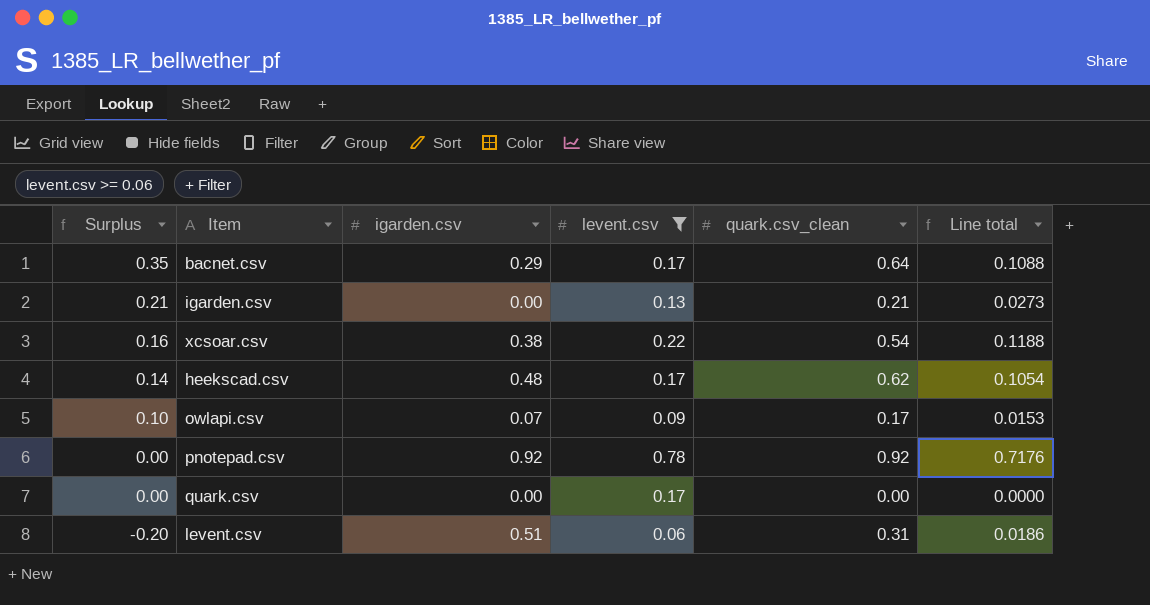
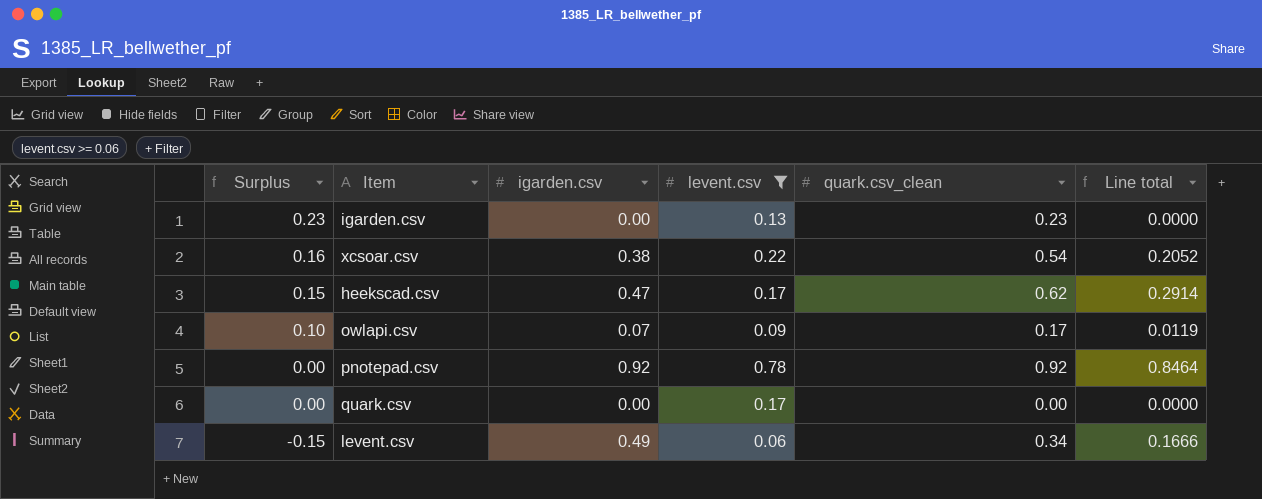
column Line total | formula: [levent.csv] * [quark.csv_clean] -> [igarden.csv] * [quark.csv_clean]
row bacnet.csv: 0.35 | 0.29 | 0.17 | 0.64 | 0.1088 -> none
igarden.csv | Surplus: 0.21 -> 0.23
igarden.csv | quark.csv_clean: 0.21 -> 0.23
heekscad.csv | Surplus: 0.14 -> 0.15
heekscad.csv | igarden.csv: 0.48 -> 0.47
levent.csv | Surplus: -0.20 -> -0.15
levent.csv | igarden.csv: 0.51 -> 0.49
levent.csv | quark.csv_clean: 0.31 -> 0.34

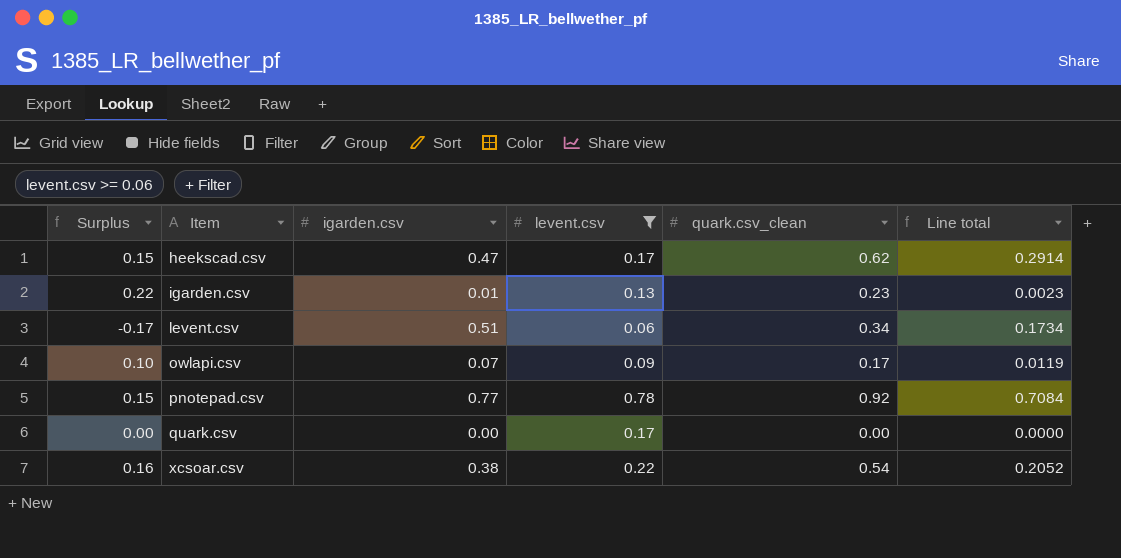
row order: Surplus descending -> Item ascending
igarden.csv | Surplus: 0.23 -> 0.22
igarden.csv | igarden.csv: 0.00 -> 0.01
igarden.csv | Line total: 0.0000 -> 0.0023
levent.csv | Surplus: -0.15 -> -0.17
levent.csv | igarden.csv: 0.49 -> 0.51
levent.csv | Line total: 0.1666 -> 0.1734
pnotepad.csv | Surplus: 0.00 -> 0.15
pnotepad.csv | igarden.csv: 0.92 -> 0.77
pnotepad.csv | Line total: 0.8464 -> 0.7084

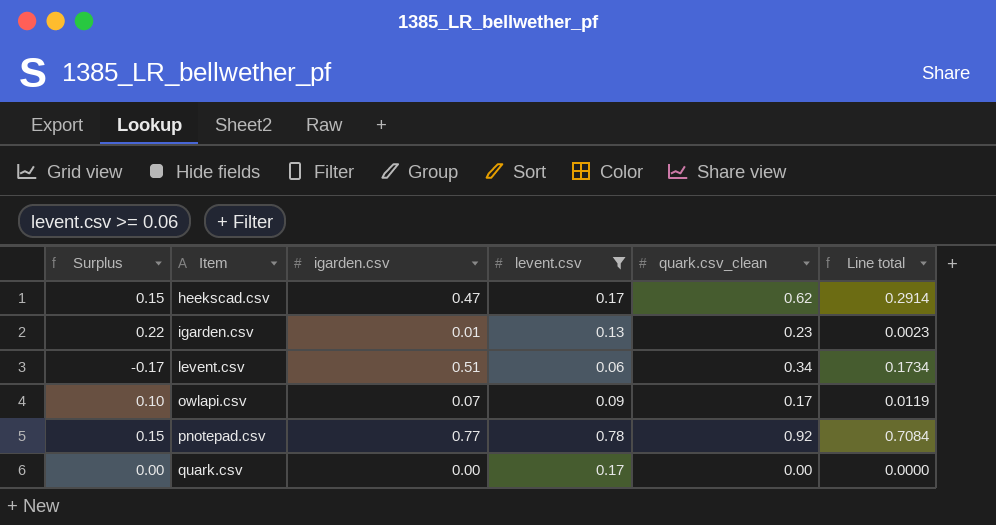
row xcsoar.csv: 0.16 | 0.38 | 0.22 | 0.54 | 0.2052 -> none

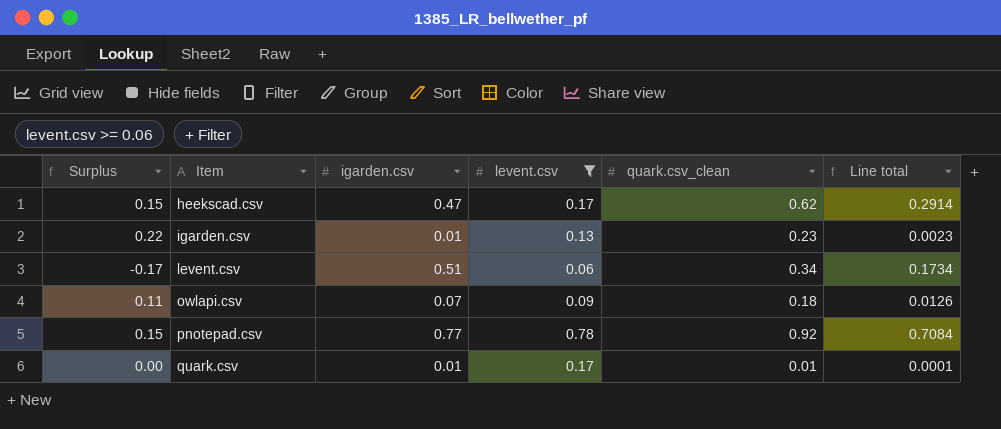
owlapi.csv | Surplus: 0.10 -> 0.11
owlapi.csv | quark.csv_clean: 0.17 -> 0.18
owlapi.csv | Line total: 0.0119 -> 0.0126
quark.csv | igarden.csv: 0.00 -> 0.01
quark.csv | quark.csv_clean: 0.00 -> 0.01
quark.csv | Line total: 0.0000 -> 0.0001

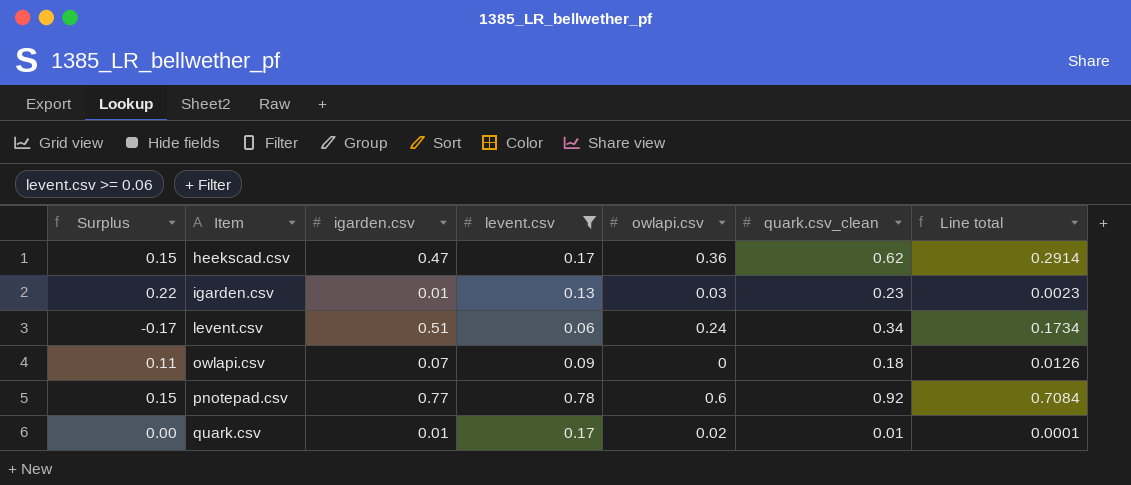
column owlapi.csv | position: none -> 5

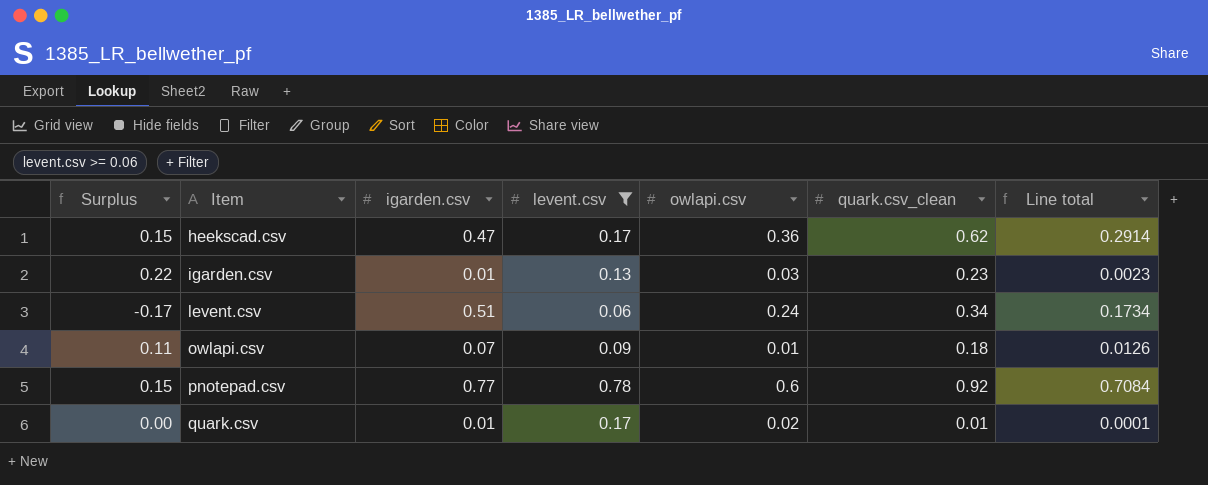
owlapi.csv | owlapi.csv: 0 -> 0.01

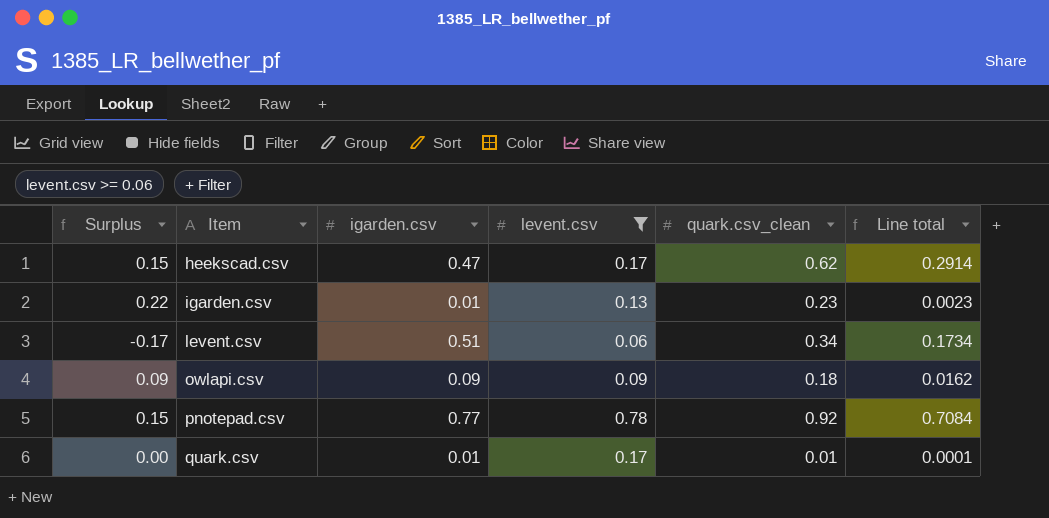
column owlapi.csv | position: 5 -> none
owlapi.csv | Surplus: 0.11 -> 0.09
owlapi.csv | igarden.csv: 0.07 -> 0.09
owlapi.csv | Line total: 0.0126 -> 0.0162

